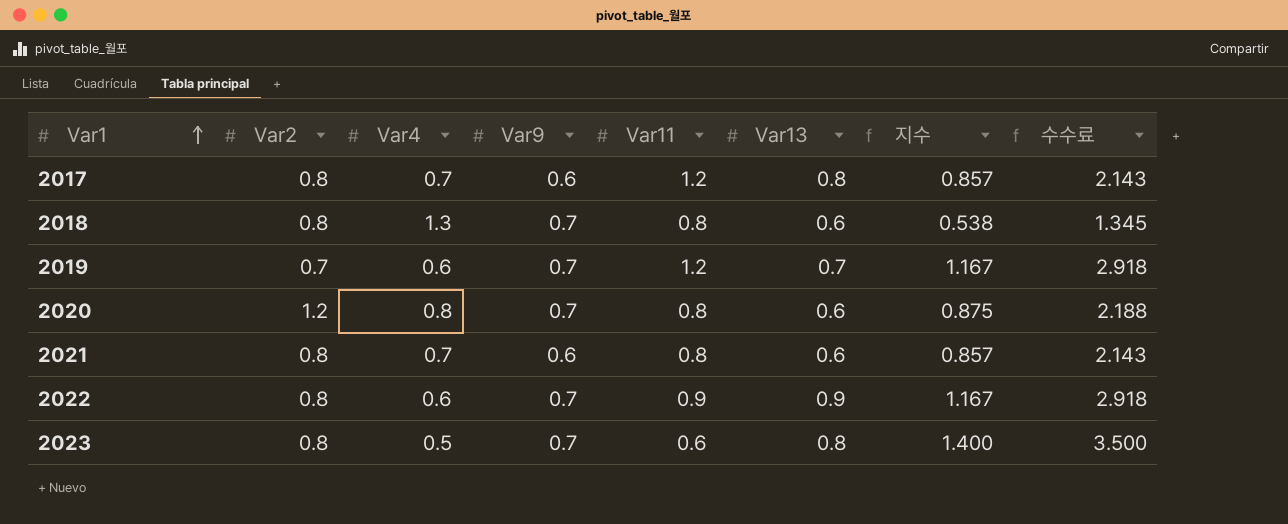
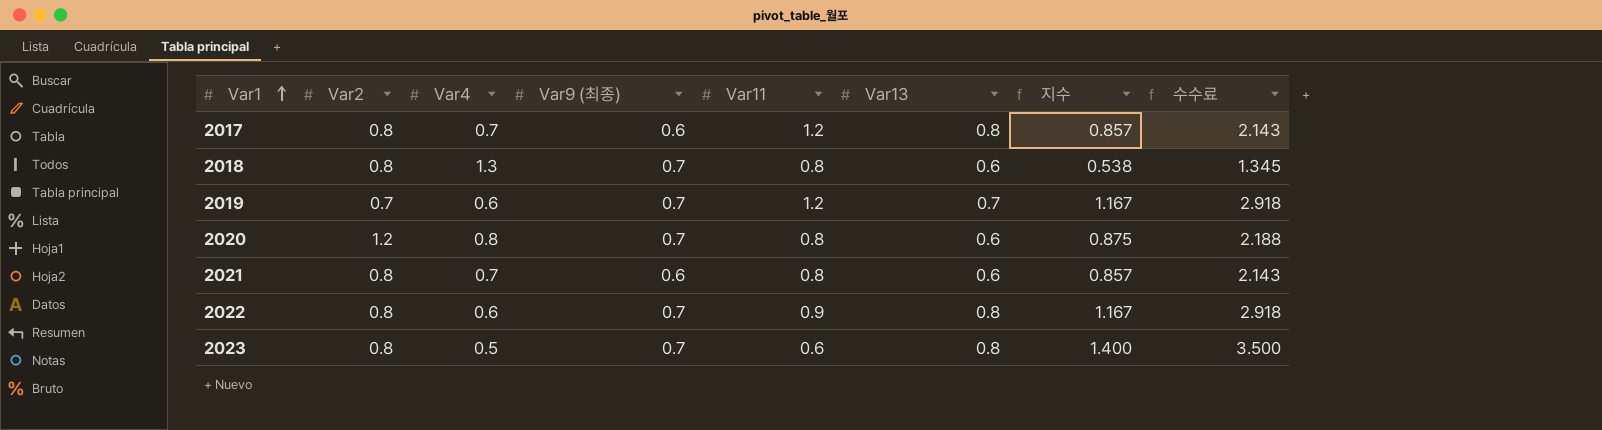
column name: Var9 -> Var9 (최종)
2022 | Var13: 0.9 -> 0.8

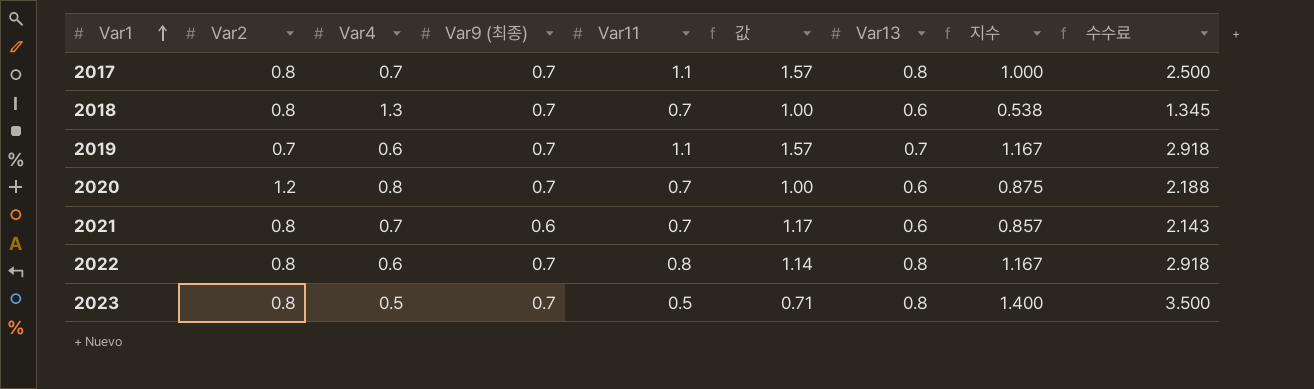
column 값 | formula: none -> [Var11] / [Var9 (최종)]
2017 | Var9 (최종): 0.6 -> 0.7
2017 | Var11: 1.2 -> 1.1
2017 | 지수: 0.857 -> 1.000
2017 | 수수료: 2.143 -> 2.500
2018 | Var11: 0.8 -> 0.7
2019 | Var11: 1.2 -> 1.1
2020 | Var11: 0.8 -> 0.7
2021 | Var11: 0.8 -> 0.7
2022 | Var11: 0.9 -> 0.8
2023 | Var11: 0.6 -> 0.5

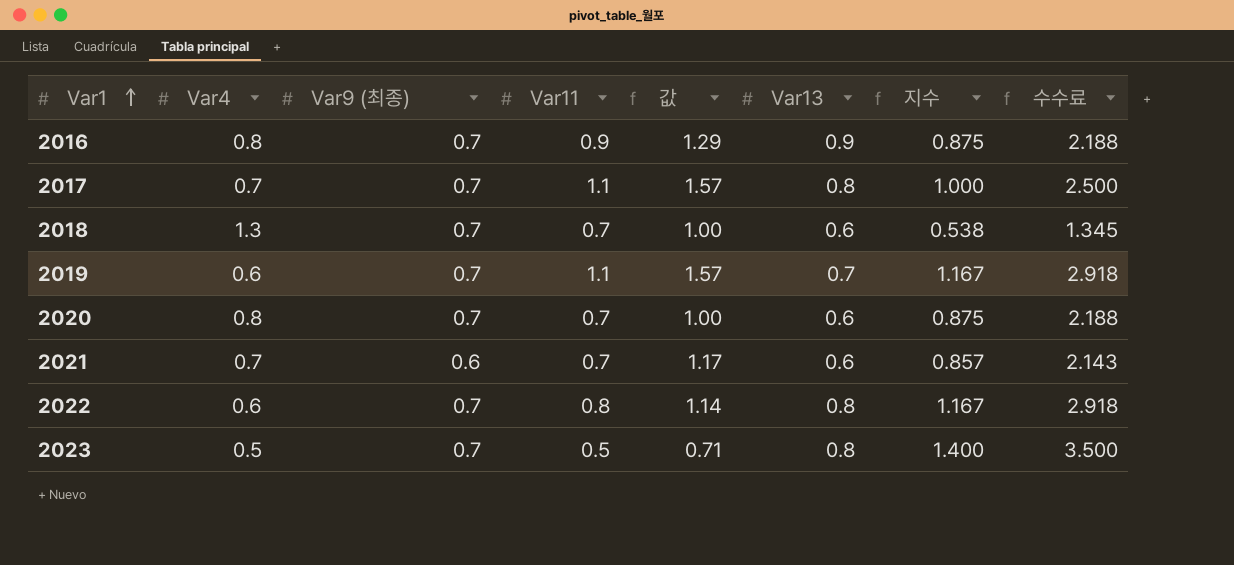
column Var2 | position: 2 -> none
row 2016: none -> 0.8 | 0.7 | 0.9 | 1.29 | 0.9 | 0.875 | 2.188

